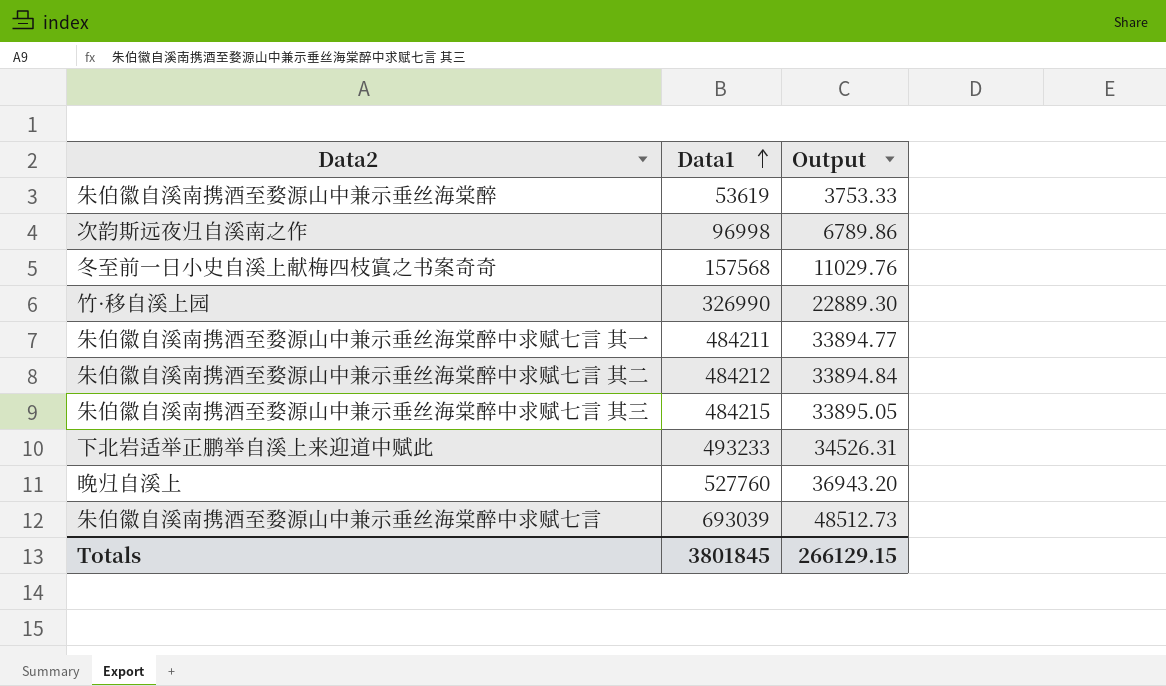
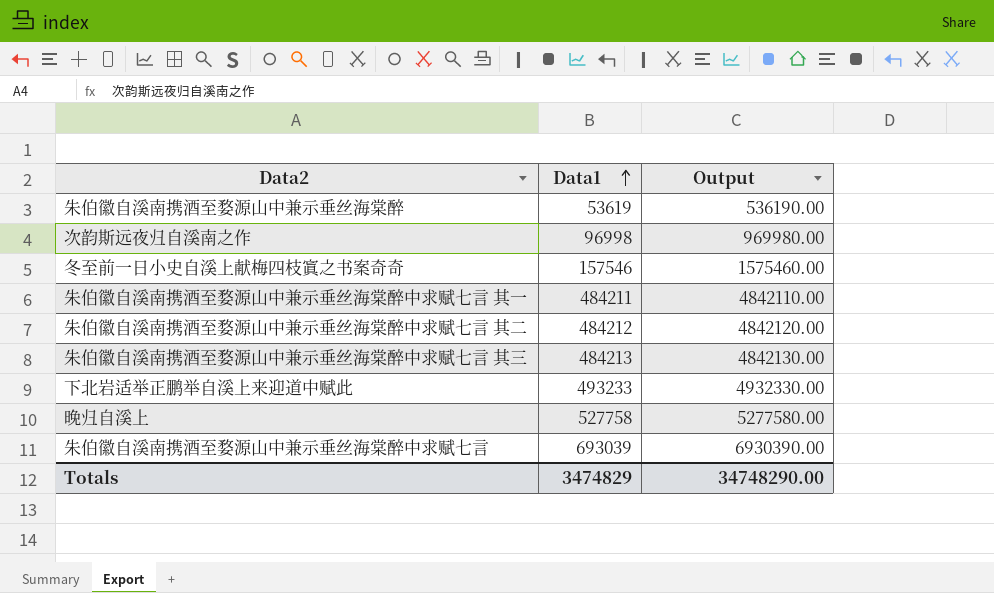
column Output | formula: [Data1] * 0.07 -> [Data1] * 10
row 竹·移自溪上园: 326990 | 22889.30 -> none
冬至前一日小史自溪上献梅四枝寘之书案奇奇 | Data1: 157568 -> 157546
朱伯徽自溪南携酒至婺源山中兼示垂丝海棠醉中求赋七言 其三 | Data1: 484215 -> 484213
晚归自溪上 | Data1: 527760 -> 527758
Totals | Data1: 3801845 -> 3474829
Totals | Output: 266129.15 -> 34748290.00

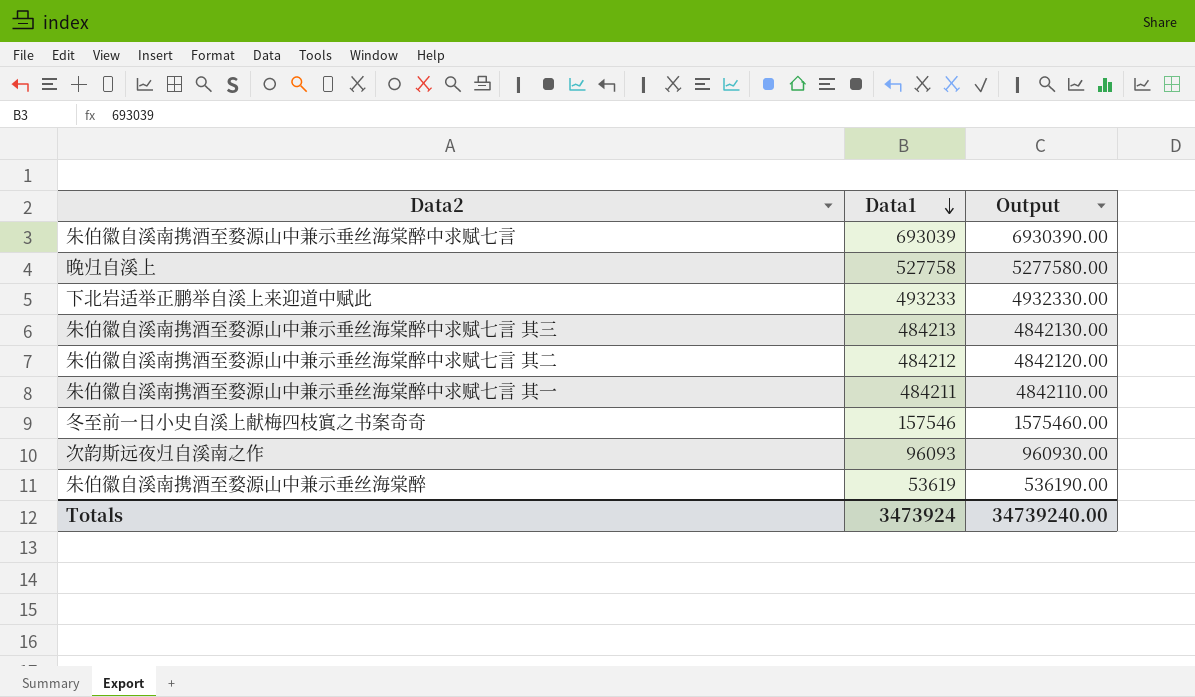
row order: Data1 ascending -> Data1 descending
次韵斯远夜归自溪南之作 | Data1: 96998 -> 96093
次韵斯远夜归自溪南之作 | Output: 969980.00 -> 960930.00
Totals | Data1: 3474829 -> 3473924
Totals | Output: 34748290.00 -> 34739240.00

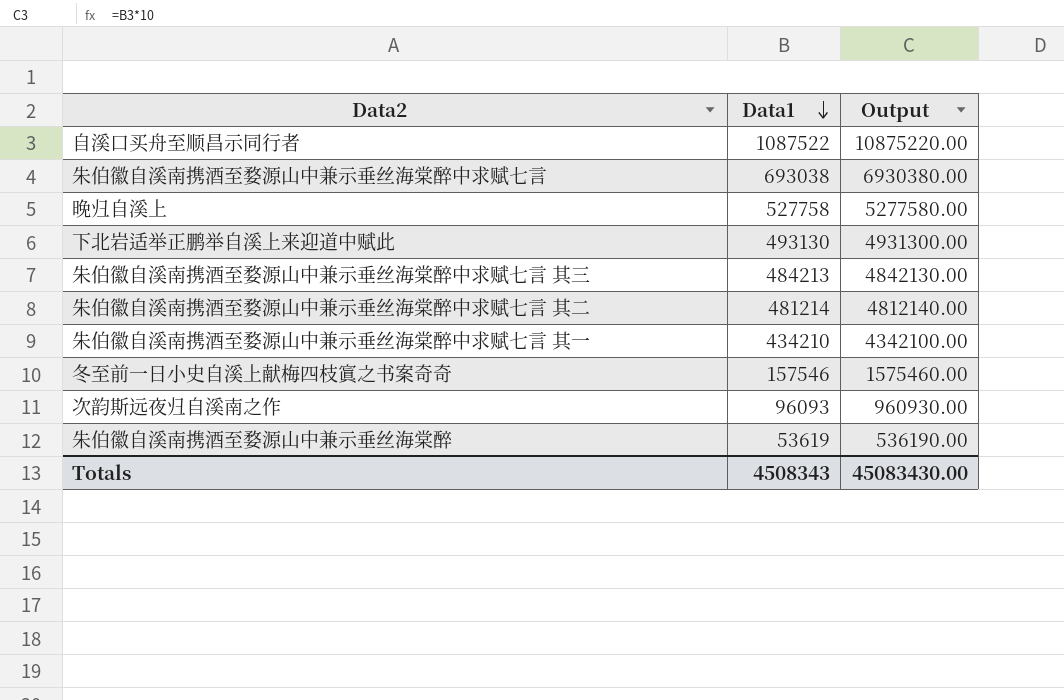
row 自溪口买舟至顺昌示同行者: none -> 1087522 | 10875220.00
朱伯徽自溪南携酒至婺源山中兼示垂丝海棠醉中求赋七言 | Data1: 693039 -> 693038
朱伯徽自溪南携酒至婺源山中兼示垂丝海棠醉中求赋七言 | Output: 6930390.00 -> 6930380.00
下北岩适举正鹏举自溪上来迎道中赋此 | Data1: 493233 -> 493130
下北岩适举正鹏举自溪上来迎道中赋此 | Output: 4932330.00 -> 4931300.00
朱伯徽自溪南携酒至婺源山中兼示垂丝海棠醉中求赋七言 其二 | Data1: 484212 -> 481214
朱伯徽自溪南携酒至婺源山中兼示垂丝海棠醉中求赋七言 其二 | Output: 4842120.00 -> 4812140.00
朱伯徽自溪南携酒至婺源山中兼示垂丝海棠醉中求赋七言 其一 | Data1: 484211 -> 434210
朱伯徽自溪南携酒至婺源山中兼示垂丝海棠醉中求赋七言 其一 | Output: 4842110.00 -> 4342100.00
Totals | Data1: 3473924 -> 4508343
Totals | Output: 34739240.00 -> 45083430.00

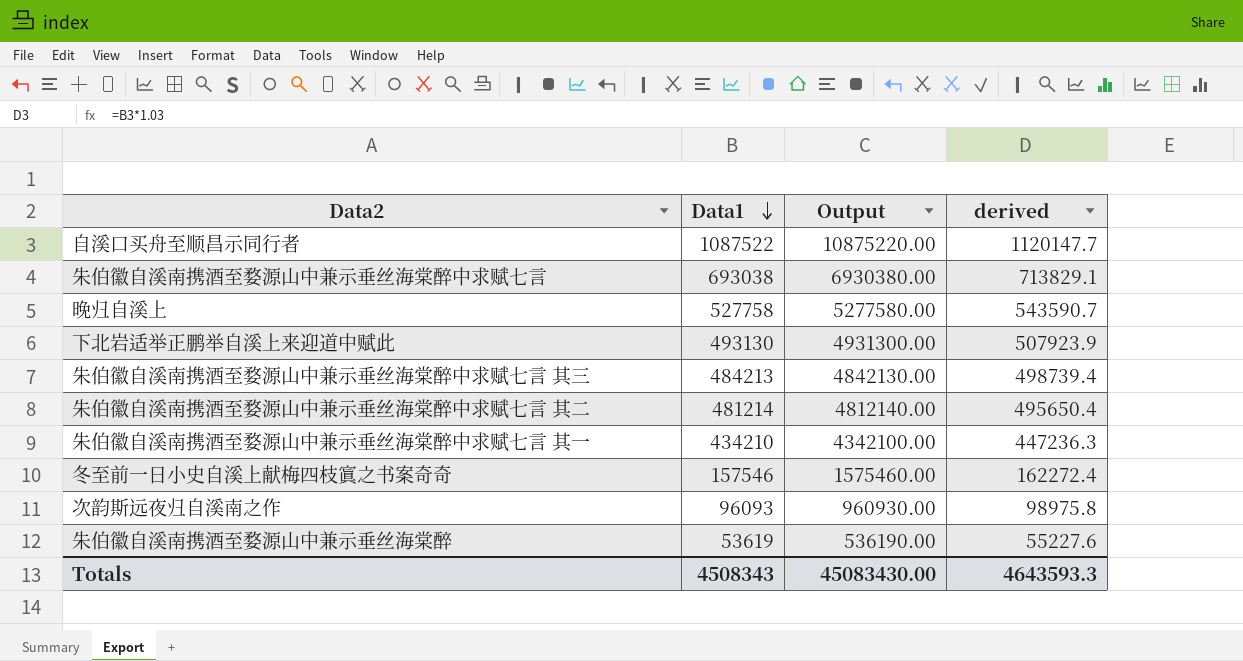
column derived | formula: none -> [Data1] * 1.03

